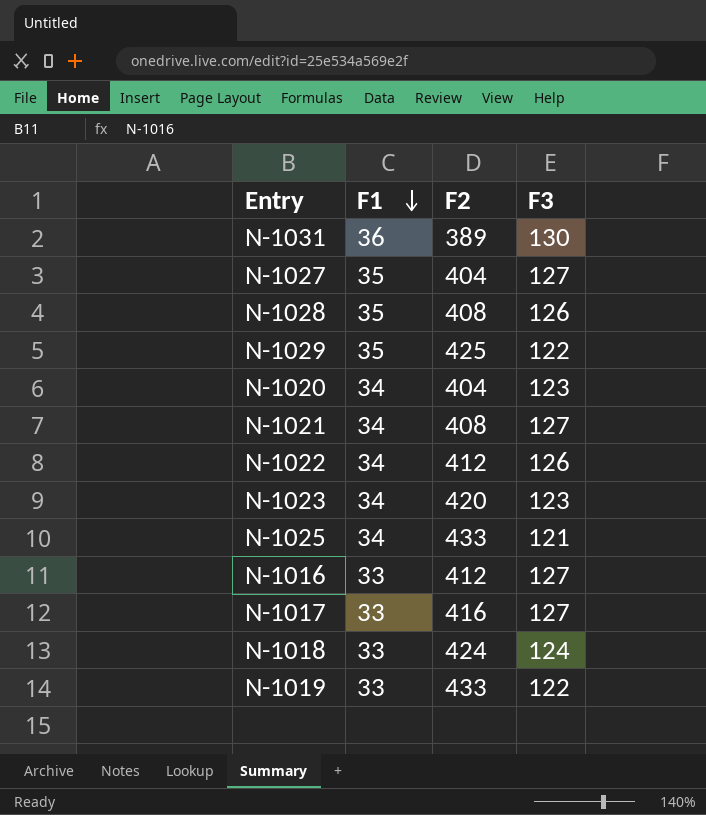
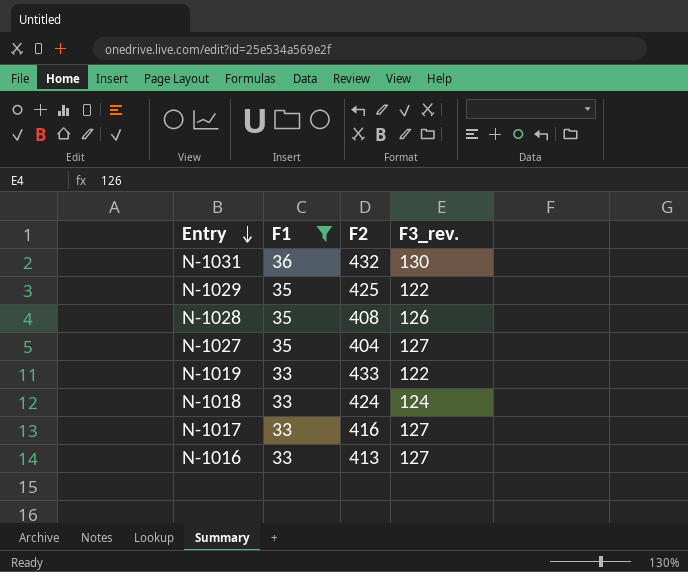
filter: none -> F1 != 34
row order: F1 descending -> Entry descending
column name: F3 -> F3_rev.
N-1031 | F2: 389 -> 432
N-1016 | F2: 412 -> 413

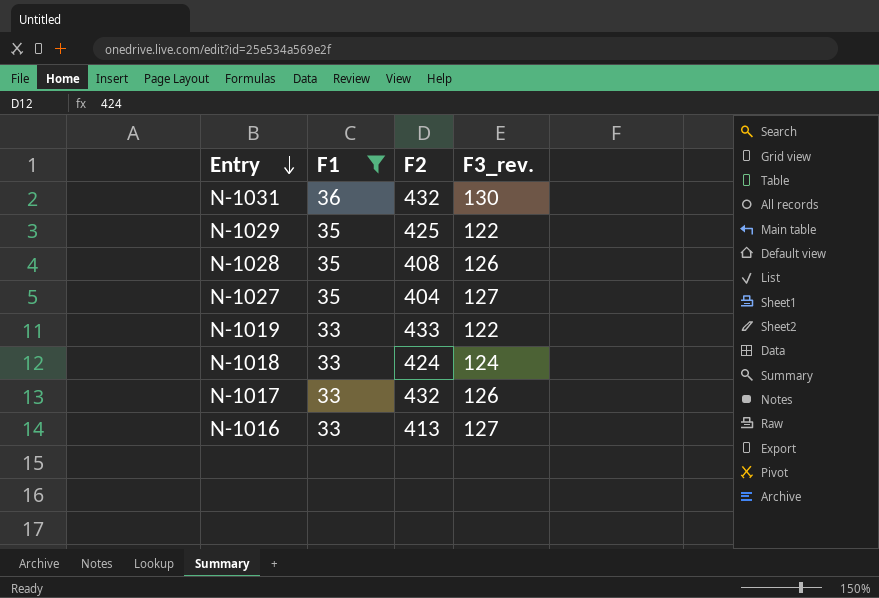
N-1017 | F2: 416 -> 432
N-1017 | F3_rev.: 127 -> 126

